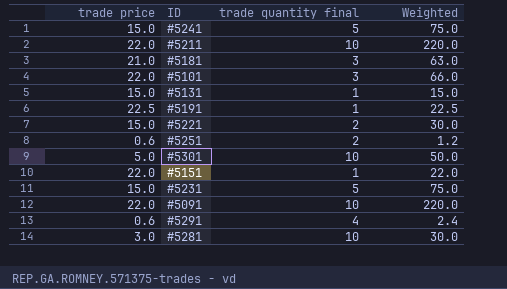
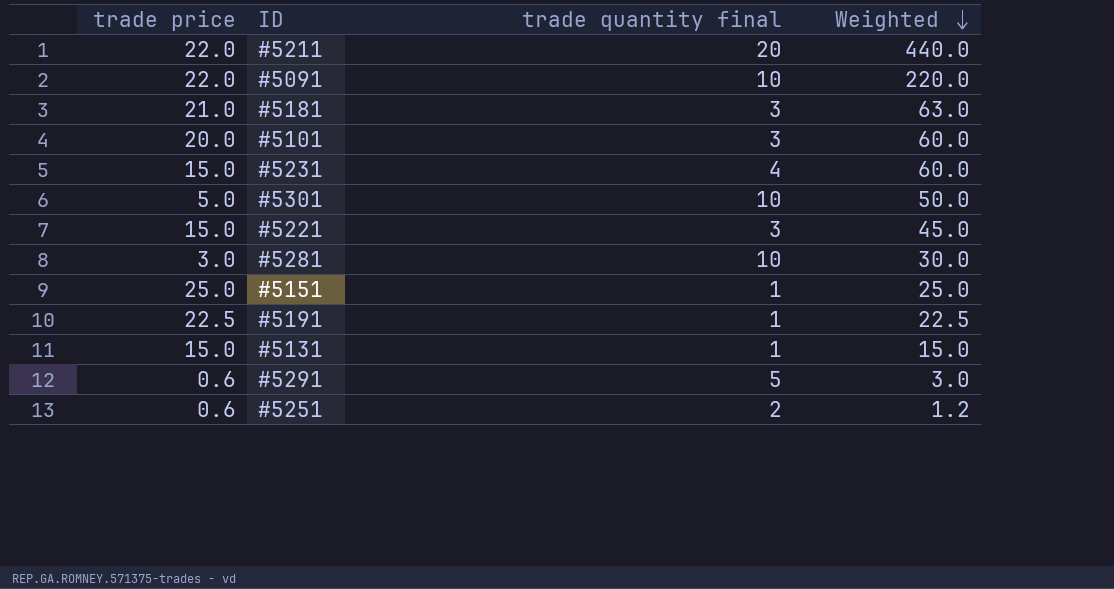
row order: none -> Weighted descending
row #5241: 15.0 | 5 | 75.0 -> none
#5211 | trade quantity final: 10 -> 20
#5211 | Weighted: 220.0 -> 440.0
#5101 | trade price: 22.0 -> 20.0
#5101 | Weighted: 66.0 -> 60.0
#5231 | trade quantity final: 5 -> 4
#5231 | Weighted: 75.0 -> 60.0
#5221 | trade quantity final: 2 -> 3
#5221 | Weighted: 30.0 -> 45.0
#5151 | trade price: 22.0 -> 25.0
#5151 | Weighted: 22.0 -> 25.0
#5291 | trade quantity final: 4 -> 5
#5291 | Weighted: 2.4 -> 3.0

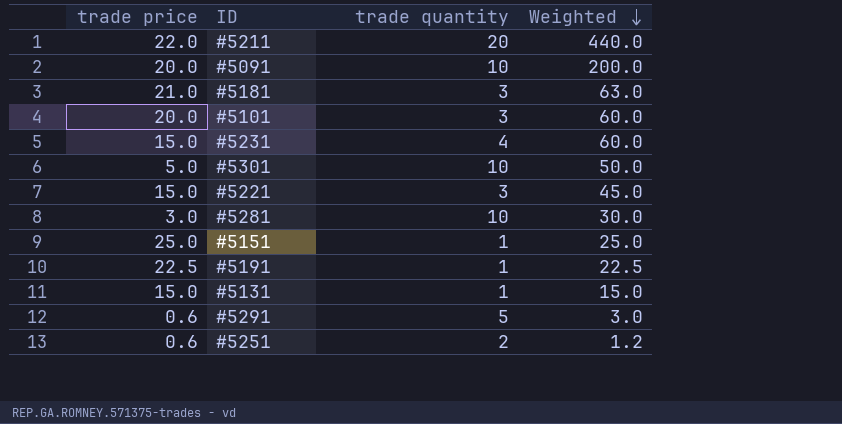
column name: trade quantity final -> trade quantity
#5091 | trade price: 22.0 -> 20.0
#5091 | Weighted: 220.0 -> 200.0

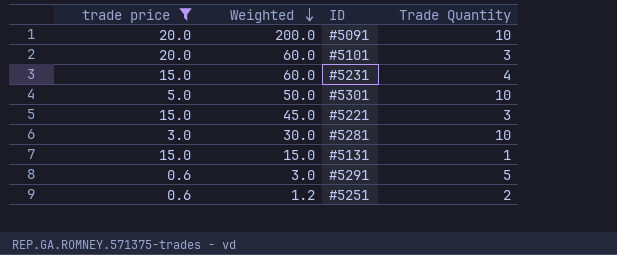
filter: none -> trade price <= 20.0
column Weighted | position: 4 -> 2
column name: trade quantity -> Trade Quantity

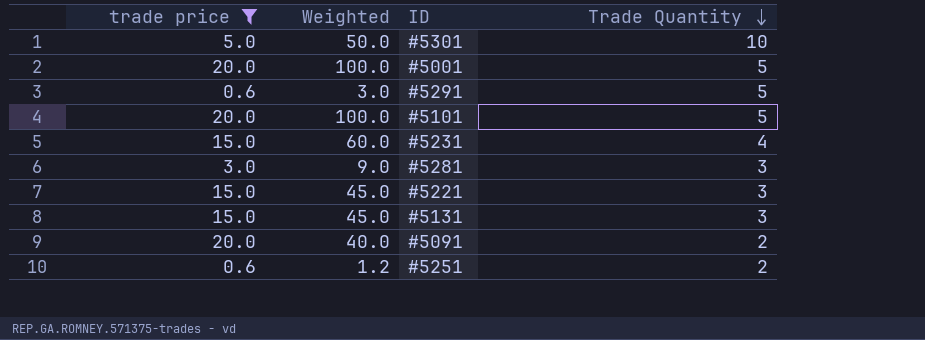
row order: Weighted descending -> Trade Quantity descending
row #5001: none -> 20.0 | 100.0 | 5
#5101 | Weighted: 60.0 -> 100.0
#5101 | Trade Quantity: 3 -> 5
#5281 | Weighted: 30.0 -> 9.0
#5281 | Trade Quantity: 10 -> 3
#5131 | Weighted: 15.0 -> 45.0
#5131 | Trade Quantity: 1 -> 3
#5091 | Weighted: 200.0 -> 40.0
#5091 | Trade Quantity: 10 -> 2

